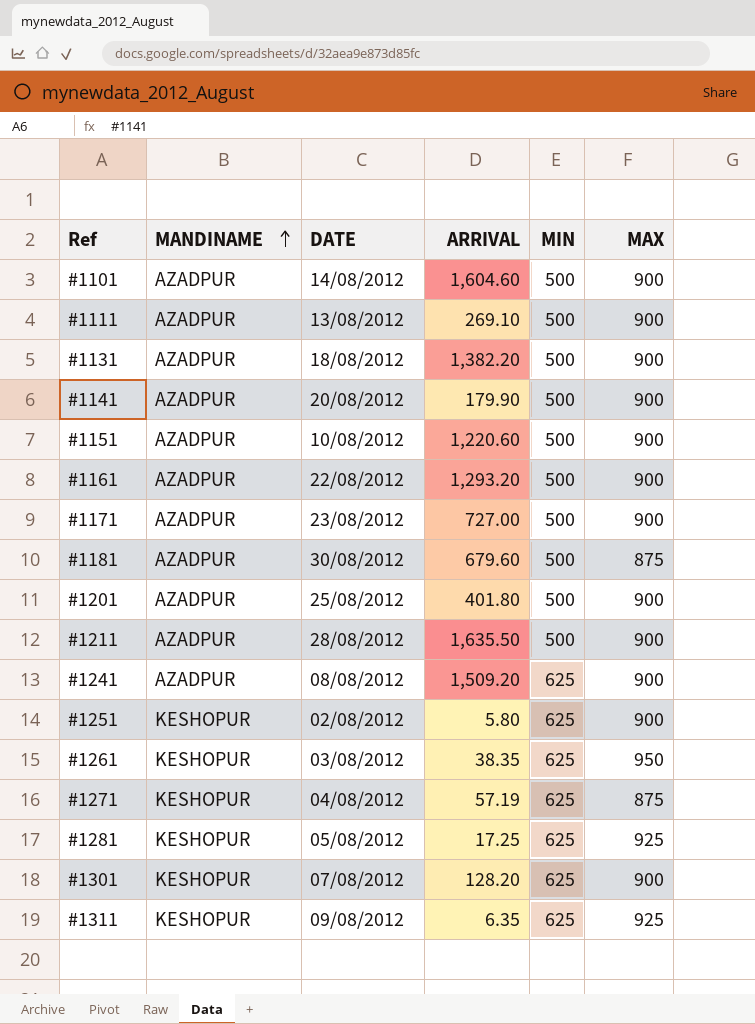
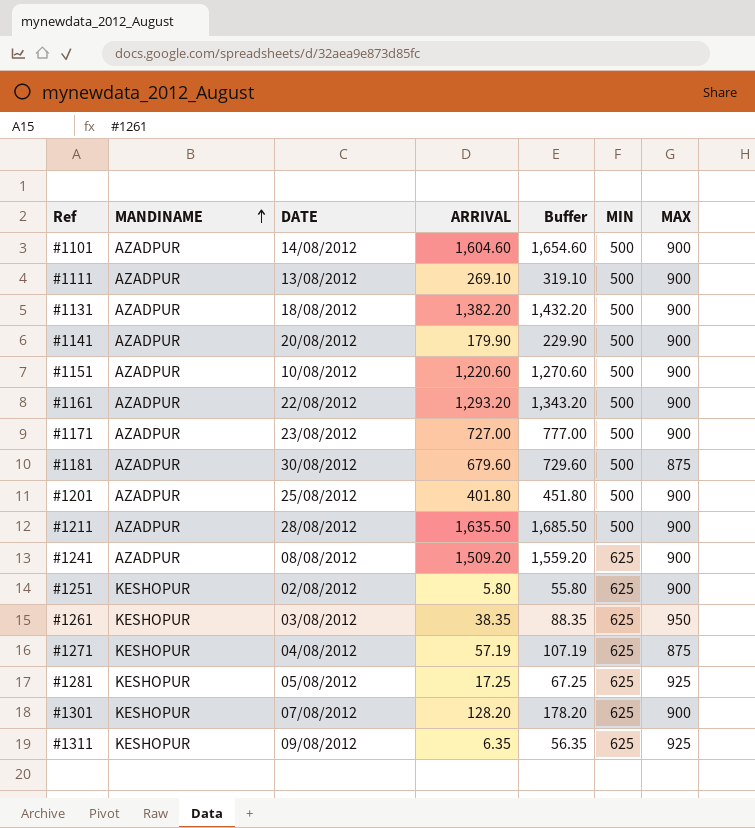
column Buffer | formula: none -> [ARRIVAL] + 50

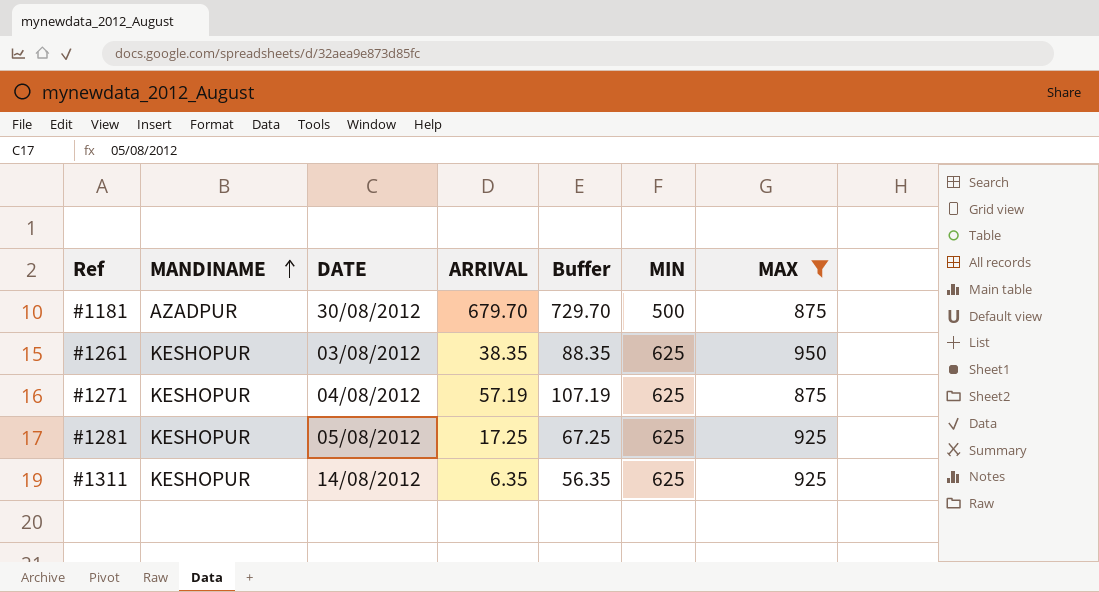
filter: none -> MAX != 900
#1181 | ARRIVAL: 679.60 -> 679.70
#1181 | Buffer: 729.60 -> 729.70
#1311 | DATE: 09/08/2012 -> 14/08/2012

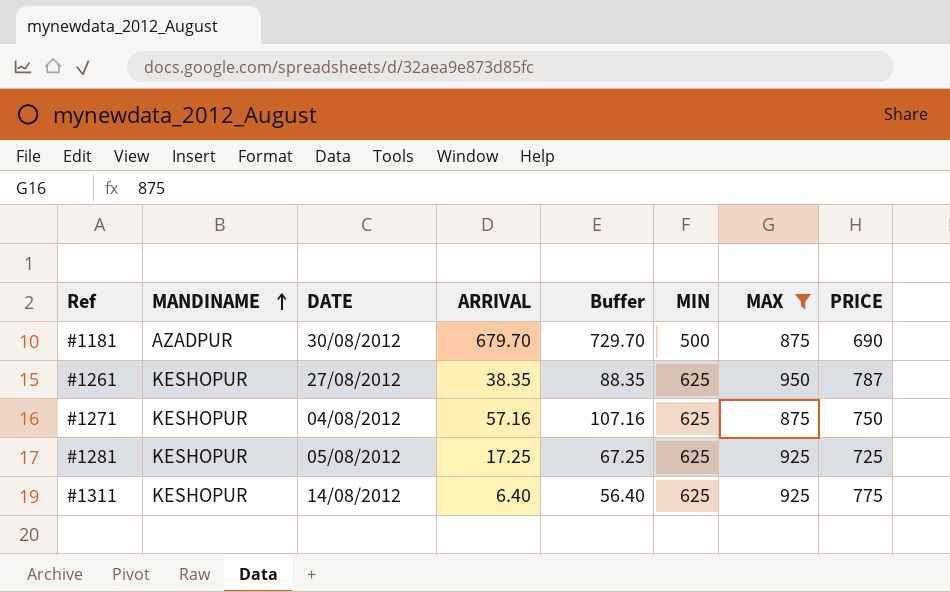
column PRICE | position: none -> 8
#1261 | DATE: 03/08/2012 -> 27/08/2012
#1271 | ARRIVAL: 57.19 -> 57.16
#1271 | Buffer: 107.19 -> 107.16
#1311 | ARRIVAL: 6.35 -> 6.40
#1311 | Buffer: 56.35 -> 56.40

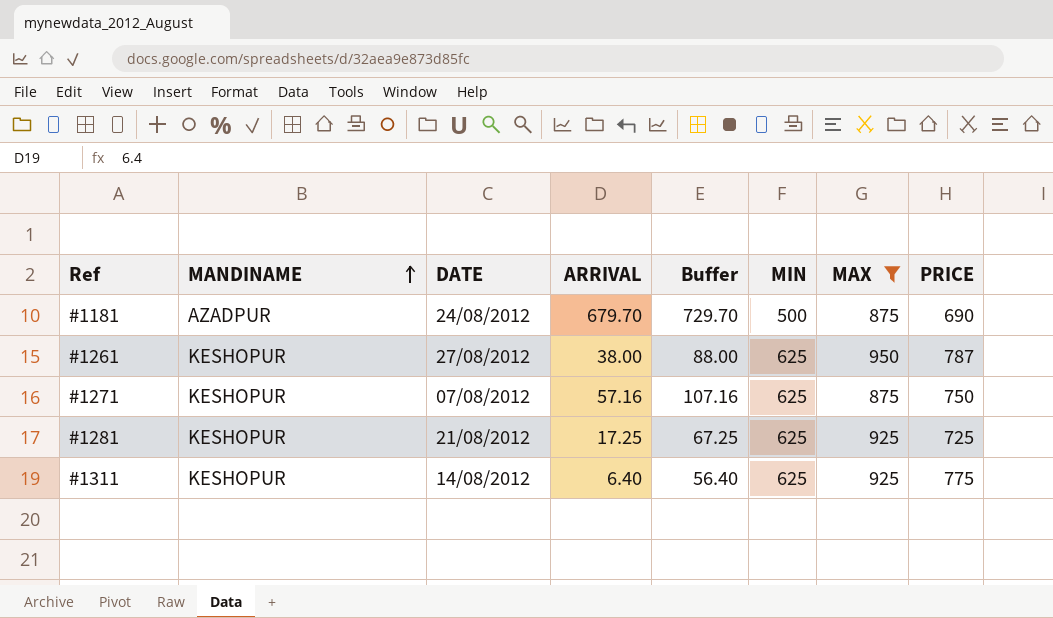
#1181 | DATE: 30/08/2012 -> 24/08/2012
#1261 | ARRIVAL: 38.35 -> 38.00
#1261 | Buffer: 88.35 -> 88.00
#1271 | DATE: 04/08/2012 -> 07/08/2012
#1281 | DATE: 05/08/2012 -> 21/08/2012

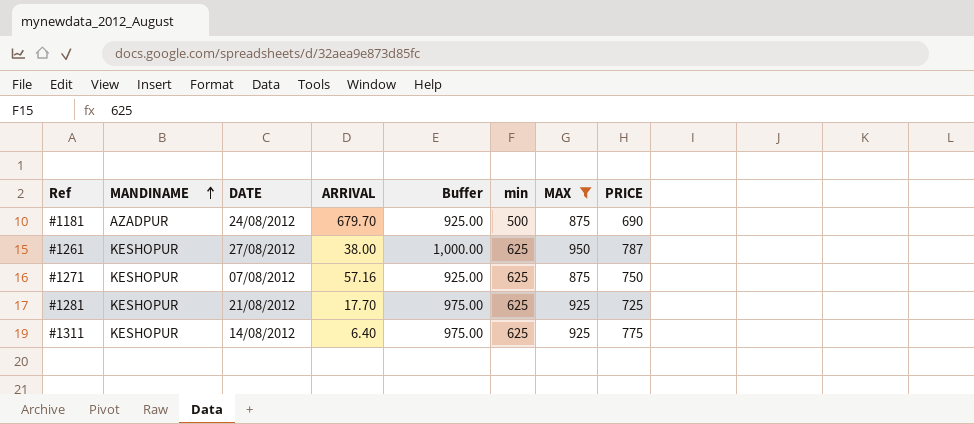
column Buffer | formula: [ARRIVAL] + 50 -> [MAX] + 50
column name: MIN -> min
#1281 | ARRIVAL: 17.25 -> 17.70

